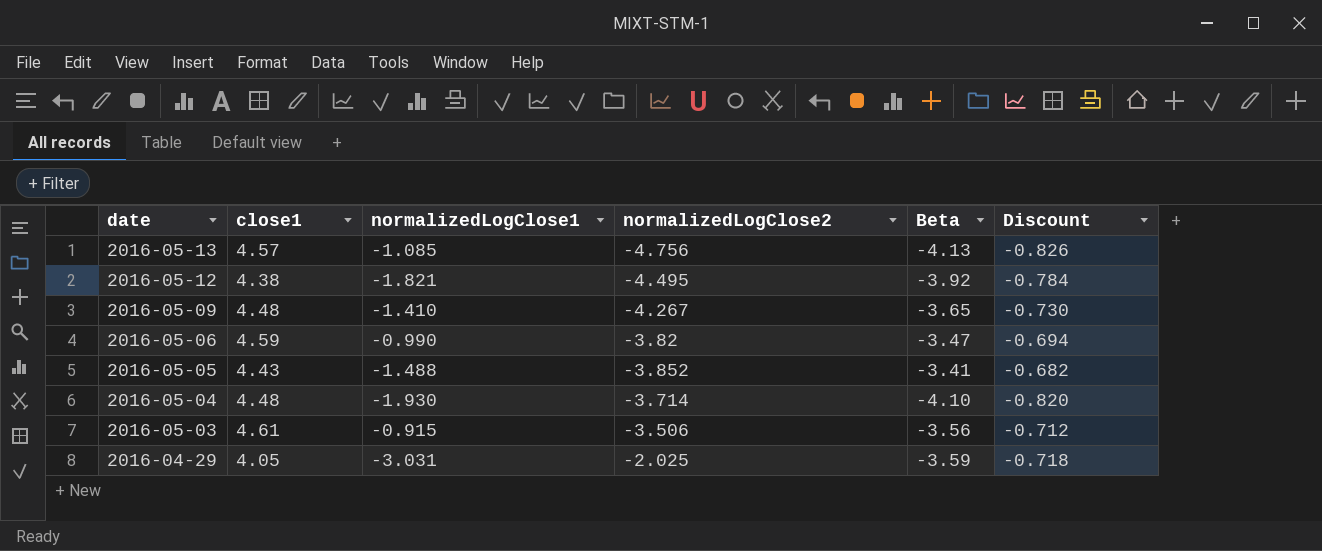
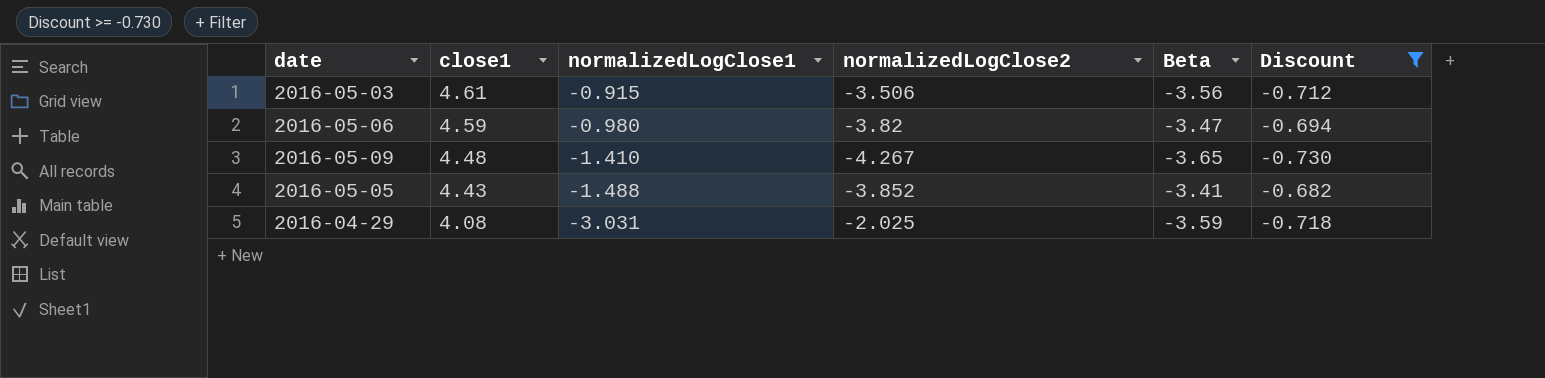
filter: none -> Discount >= -0.730
row order: date descending -> close1 descending
2016-05-06 | normalizedLogClose1: -0.990 -> -0.980
2016-04-29 | close1: 4.05 -> 4.08

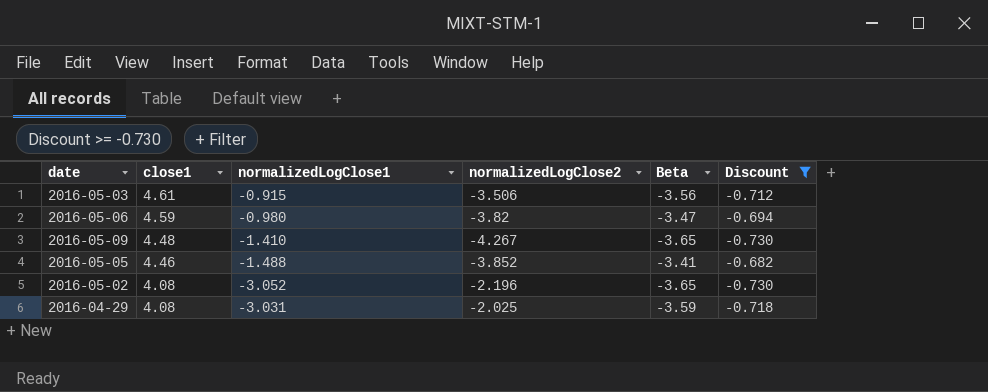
2016-05-05 | close1: 4.43 -> 4.46
row 2016-05-02: none -> 4.08 | -3.052 | -2.196 | -3.65 | -0.730

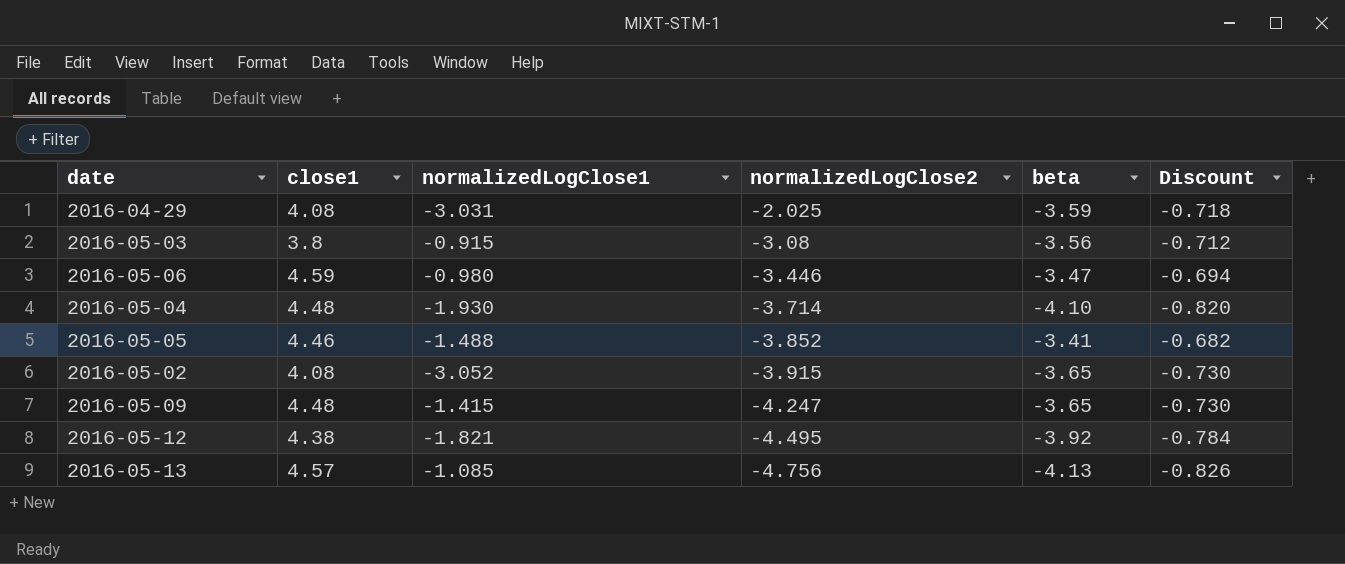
filter: Discount >= -0.730 -> none
row order: close1 descending -> normalizedLogClose2 descending
column name: Beta -> beta
2016-05-03 | close1: 4.61 -> 3.8
2016-05-03 | normalizedLogClose2: -3.506 -> -3.08
2016-05-06 | normalizedLogClose2: -3.82 -> -3.446
2016-05-02 | normalizedLogClose2: -2.196 -> -3.915
2016-05-09 | normalizedLogClose1: -1.410 -> -1.415
2016-05-09 | normalizedLogClose2: -4.267 -> -4.247

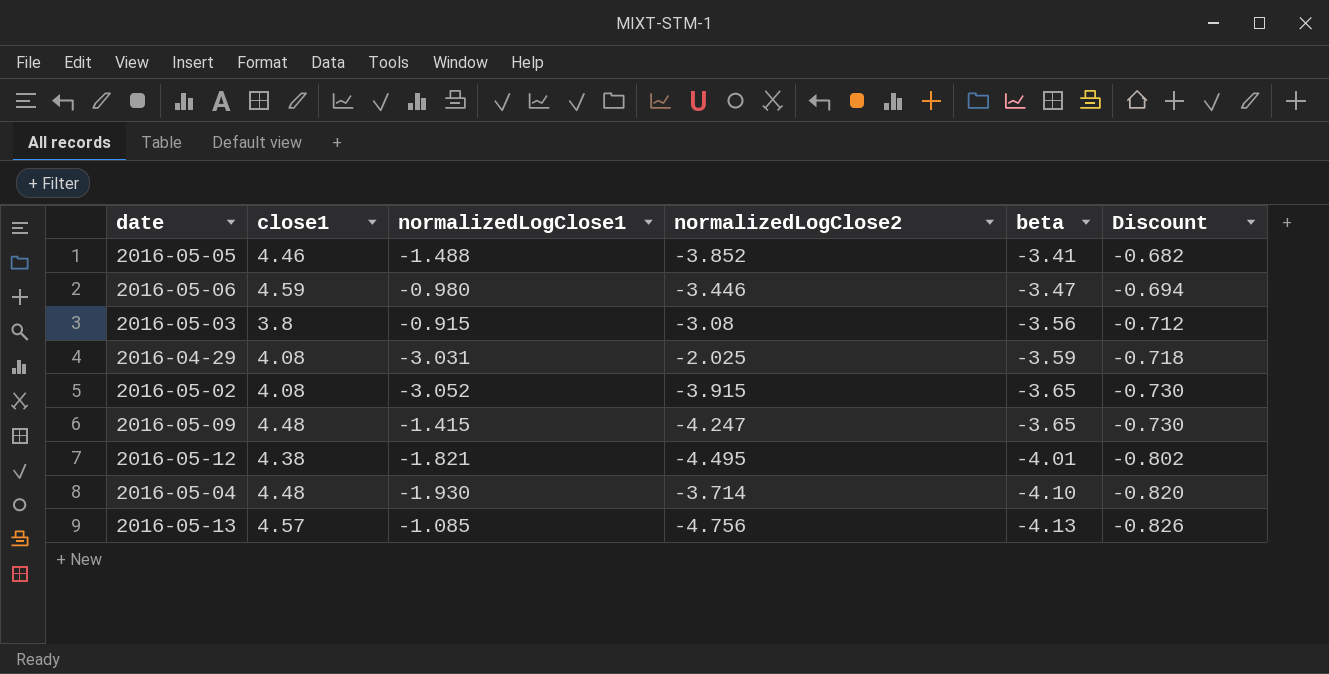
row order: normalizedLogClose2 descending -> beta descending
2016-05-12 | beta: -3.92 -> -4.01
2016-05-12 | Discount: -0.784 -> -0.802

